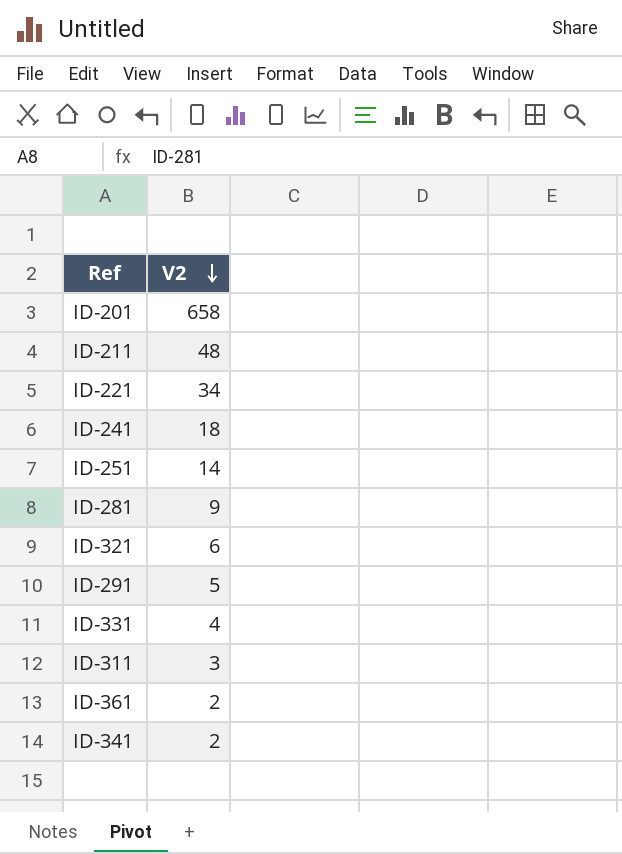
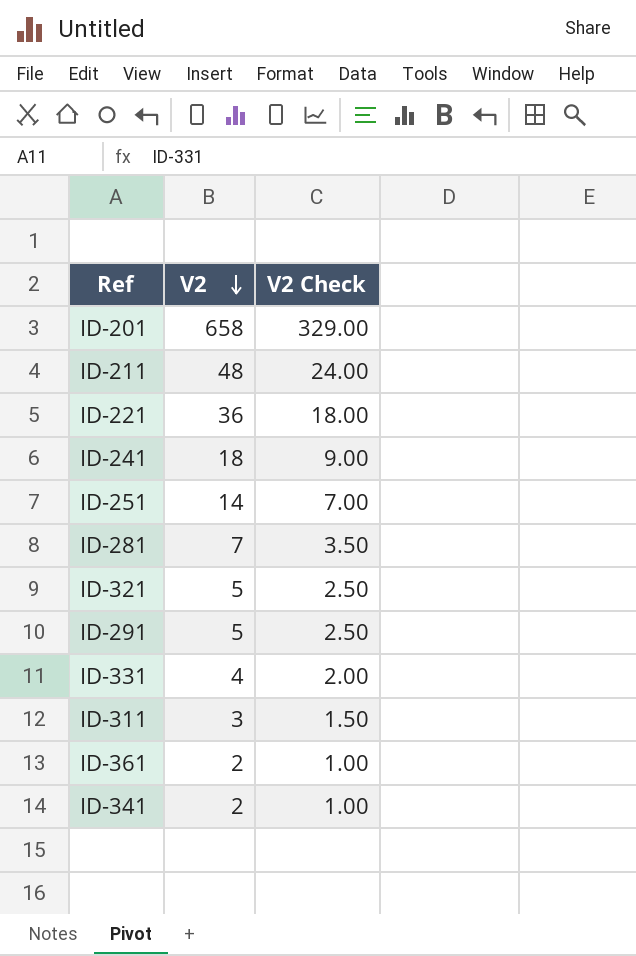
column V2 Check | formula: none -> [V2] * 0.5
ID-221 | V2: 34 -> 36
ID-281 | V2: 9 -> 7
ID-321 | V2: 6 -> 5

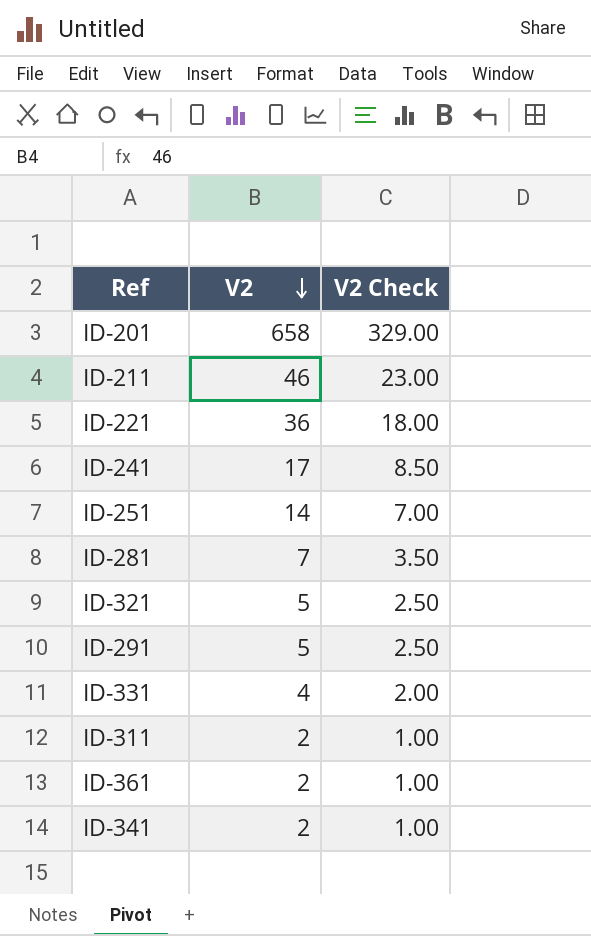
ID-211 | V2: 48 -> 46
ID-211 | V2 Check: 24.00 -> 23.00
ID-241 | V2: 18 -> 17
ID-241 | V2 Check: 9.00 -> 8.50
ID-311 | V2: 3 -> 2
ID-311 | V2 Check: 1.50 -> 1.00

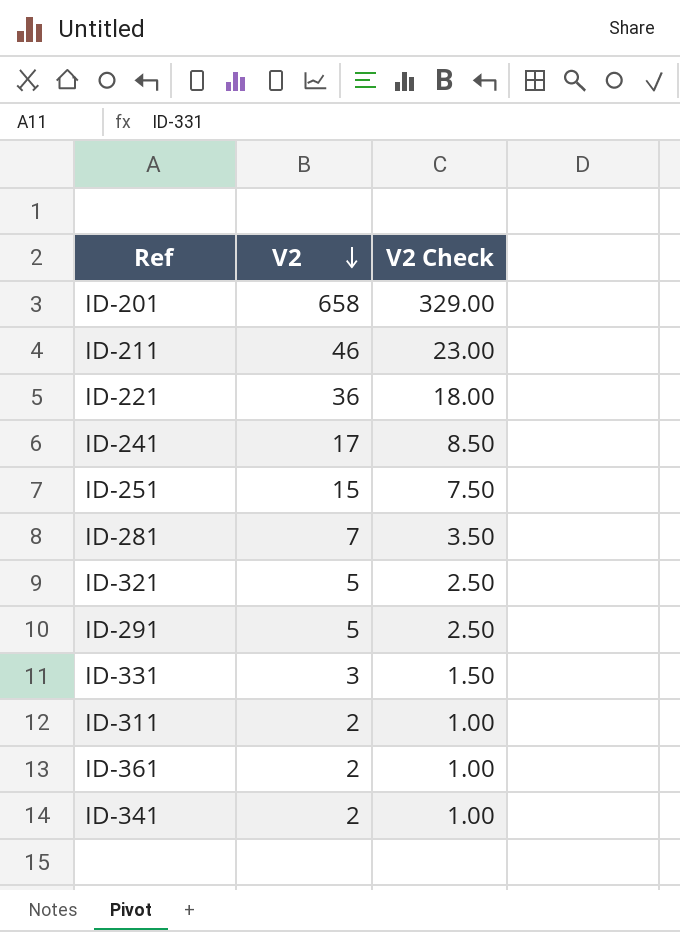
ID-251 | V2: 14 -> 15
ID-251 | V2 Check: 7.00 -> 7.50
ID-331 | V2: 4 -> 3
ID-331 | V2 Check: 2.00 -> 1.50

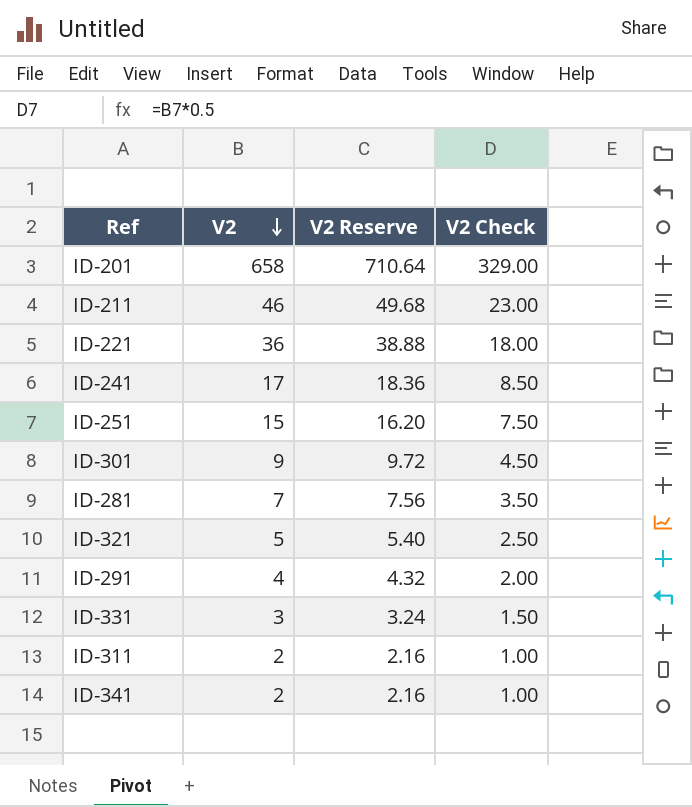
column V2 Reserve | formula: none -> [V2] * 1.08
row ID-361: 2 | 1.00 -> none
row ID-301: none -> 9 | 9.72 | 4.50
ID-291 | V2: 5 -> 4
ID-291 | V2 Check: 2.50 -> 2.00

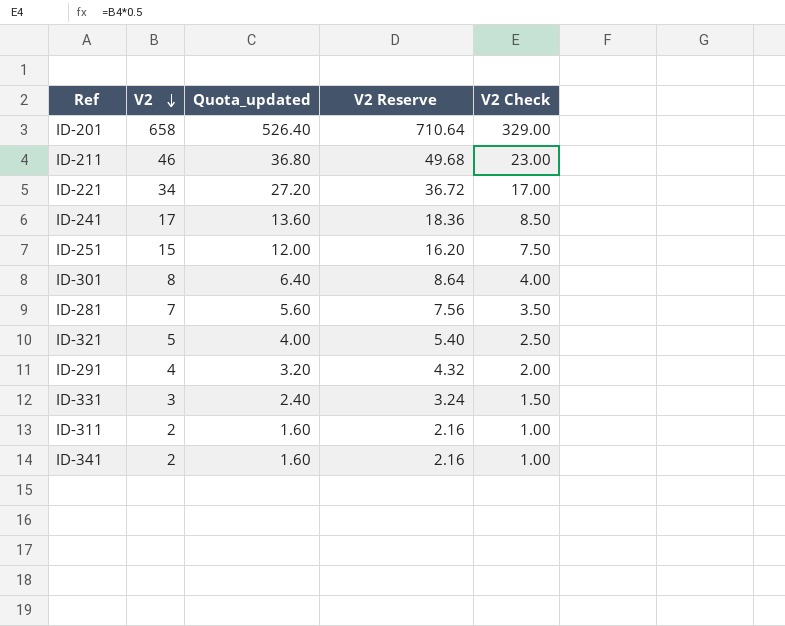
column Quota_updated | formula: none -> [V2] * 0.8
ID-221 | V2: 36 -> 34
ID-221 | V2 Reserve: 38.88 -> 36.72
ID-221 | V2 Check: 18.00 -> 17.00
ID-301 | V2: 9 -> 8
ID-301 | V2 Reserve: 9.72 -> 8.64
ID-301 | V2 Check: 4.50 -> 4.00

